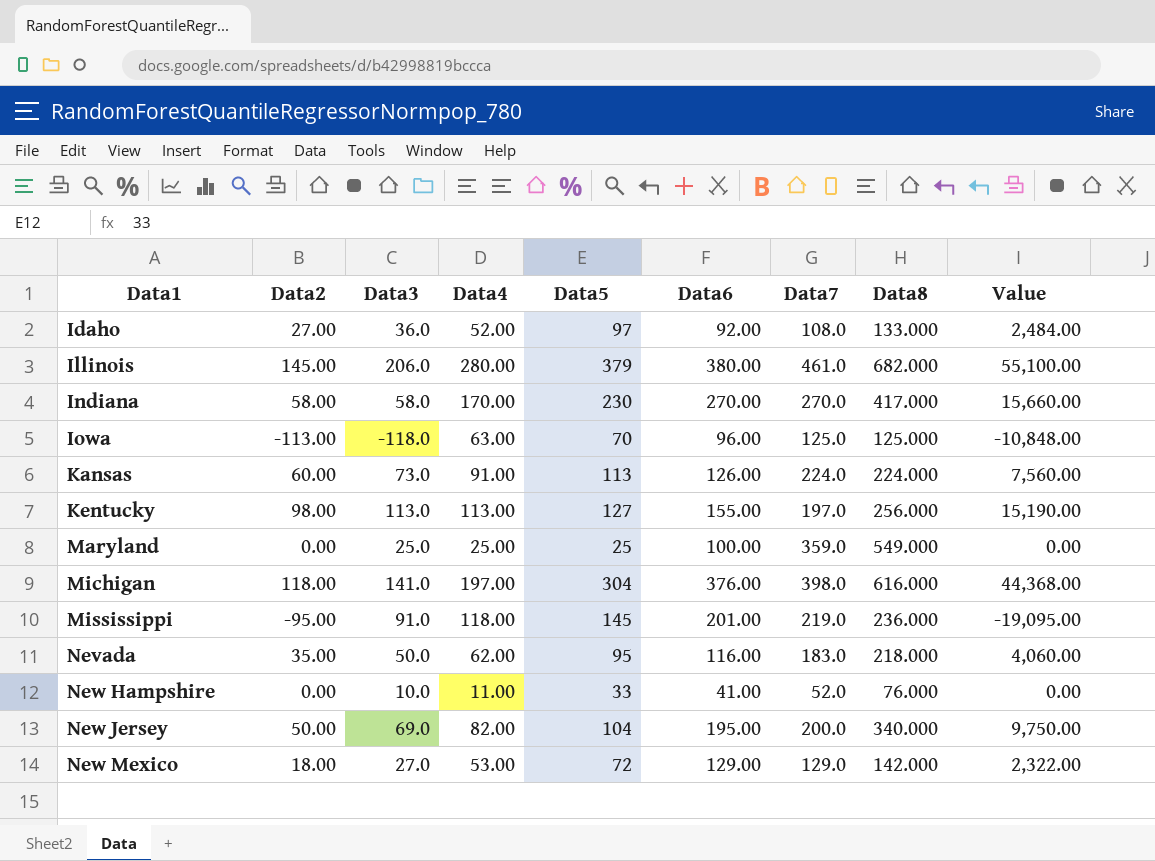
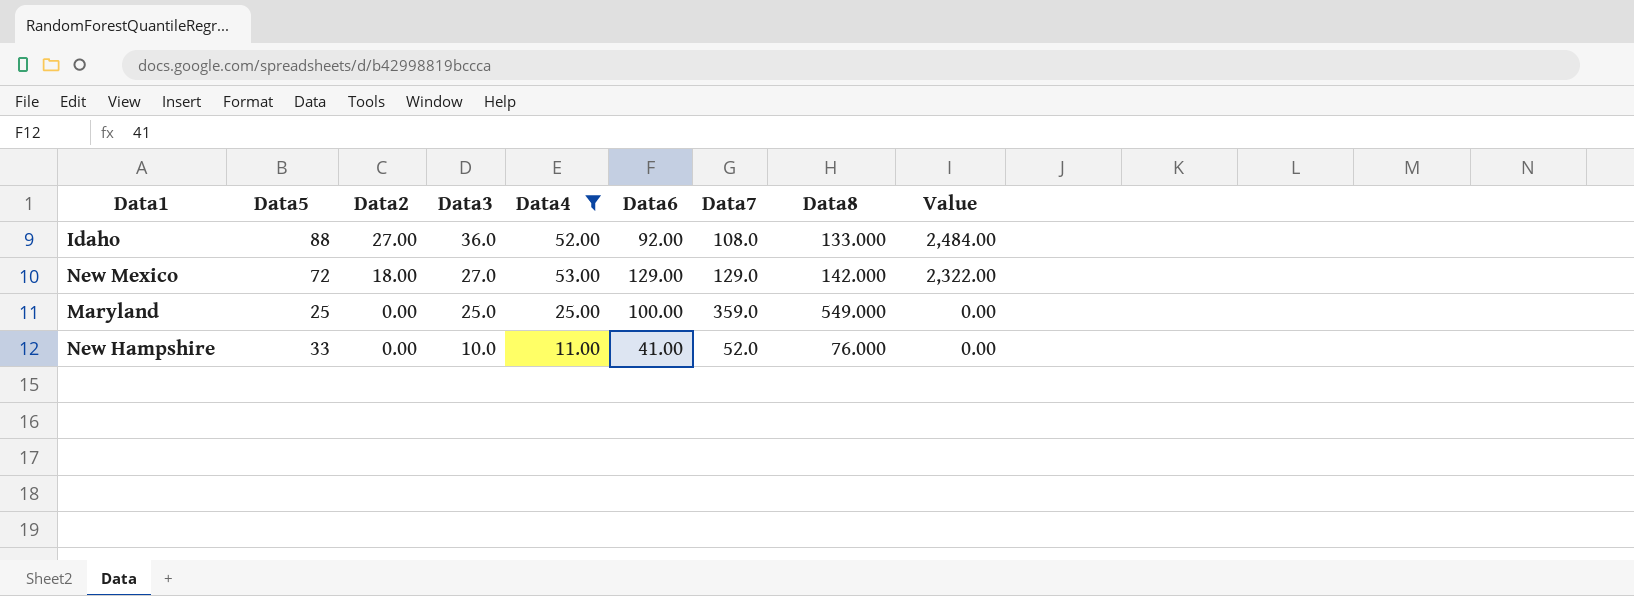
filter: none -> Data4 <= 53.00
row order: Data1 ascending -> Data2 descending
column Data5 | position: 5 -> 2
Idaho | Data5: 97 -> 88

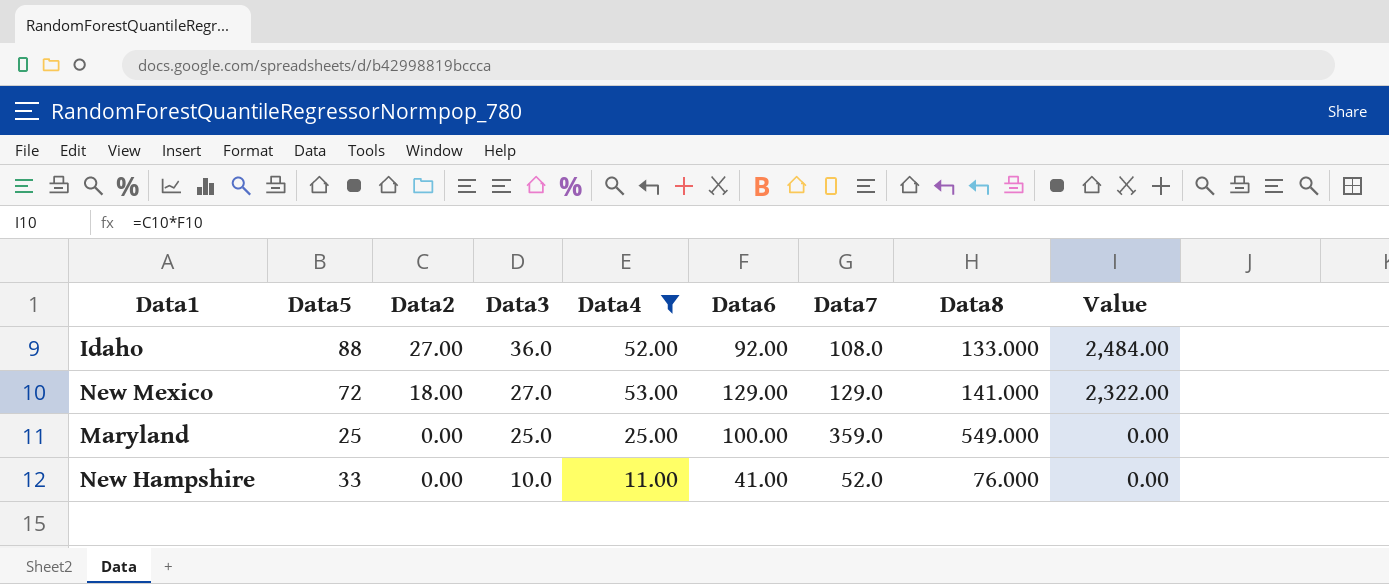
New Mexico | Data8: 142.000 -> 141.000

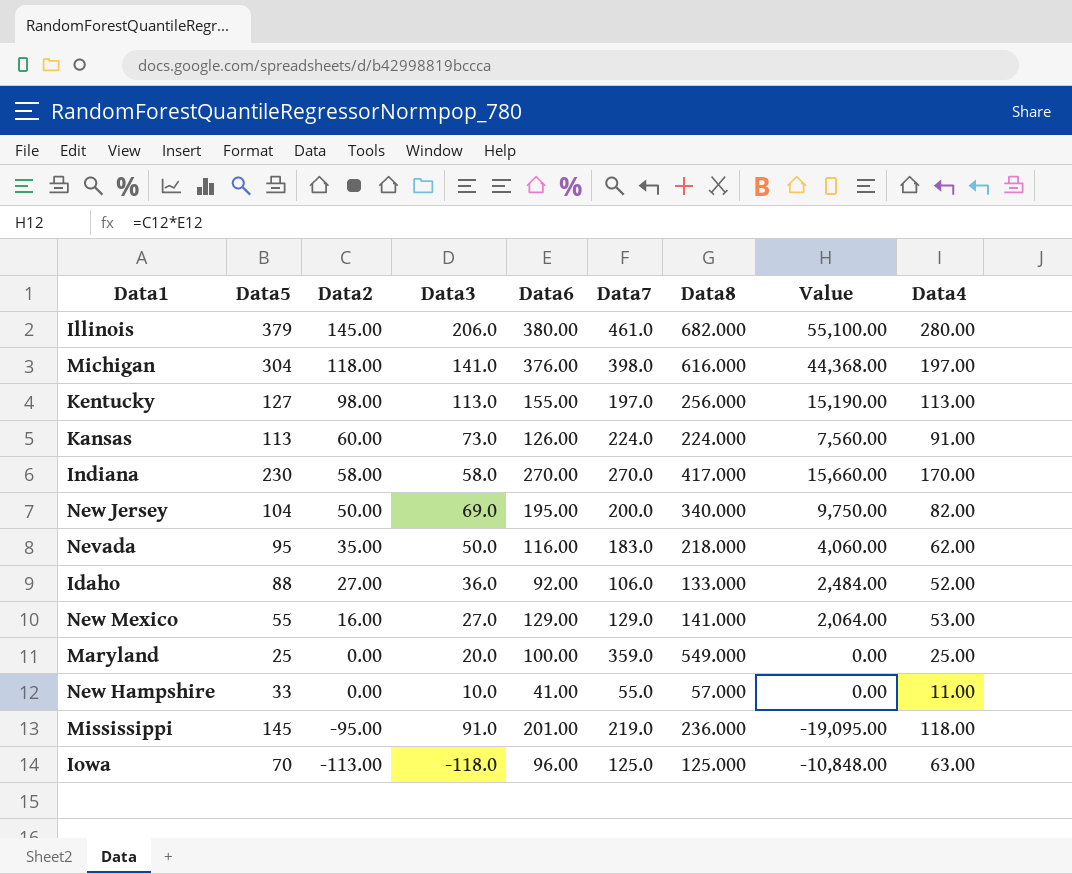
filter: Data4 <= 53.00 -> none
column Data4 | position: 5 -> 9
Idaho | Data7: 108.0 -> 106.0
New Mexico | Data5: 72 -> 55
New Mexico | Data2: 18.00 -> 16.00
New Mexico | Value: 2,322.00 -> 2,064.00
Maryland | Data3: 25.0 -> 20.0
New Hampshire | Data7: 52.0 -> 55.0
New Hampshire | Data8: 76.000 -> 57.000

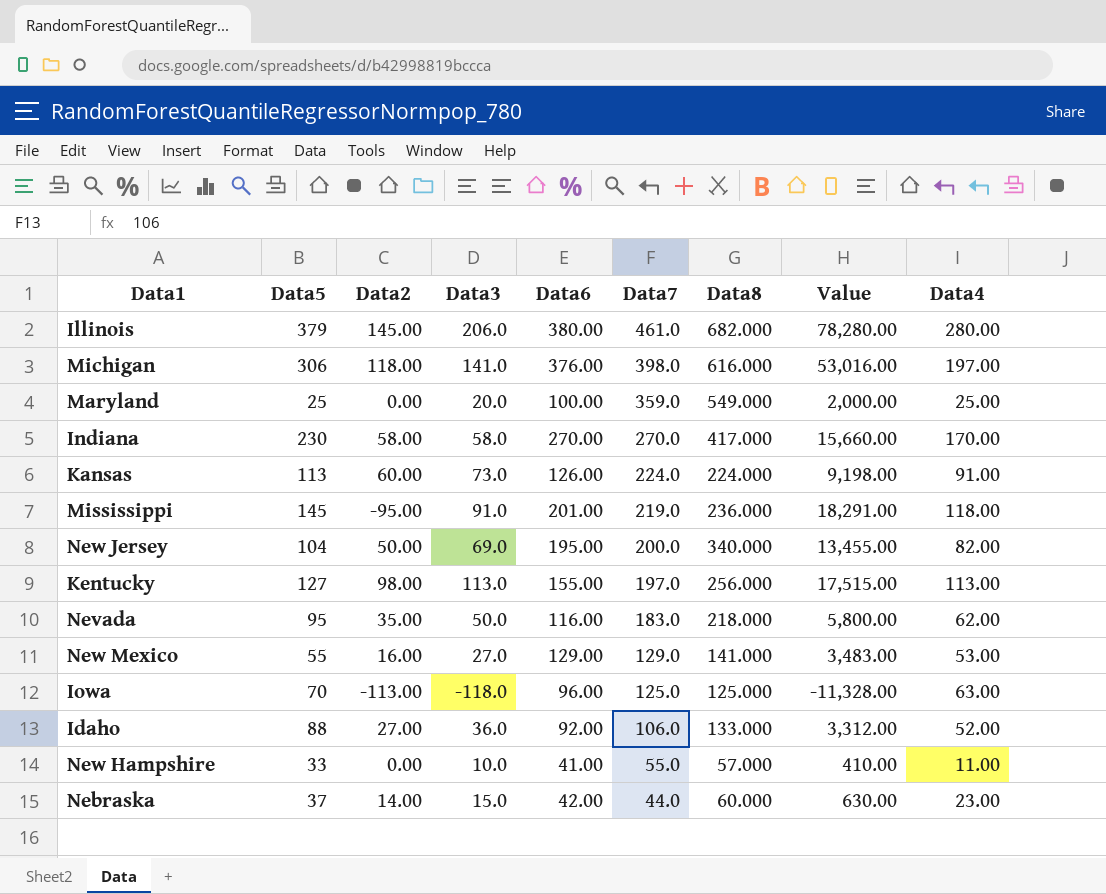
row order: Data2 descending -> Data7 descending
column Value | formula: [Data2] * [Data6] -> [Data3] * [Data6]
Michigan | Data5: 304 -> 306
row Nebraska: none -> 37 | 14.00 | 15.0 | 42.00 | 44.0 | 60.000 | 630.00 | 23.00

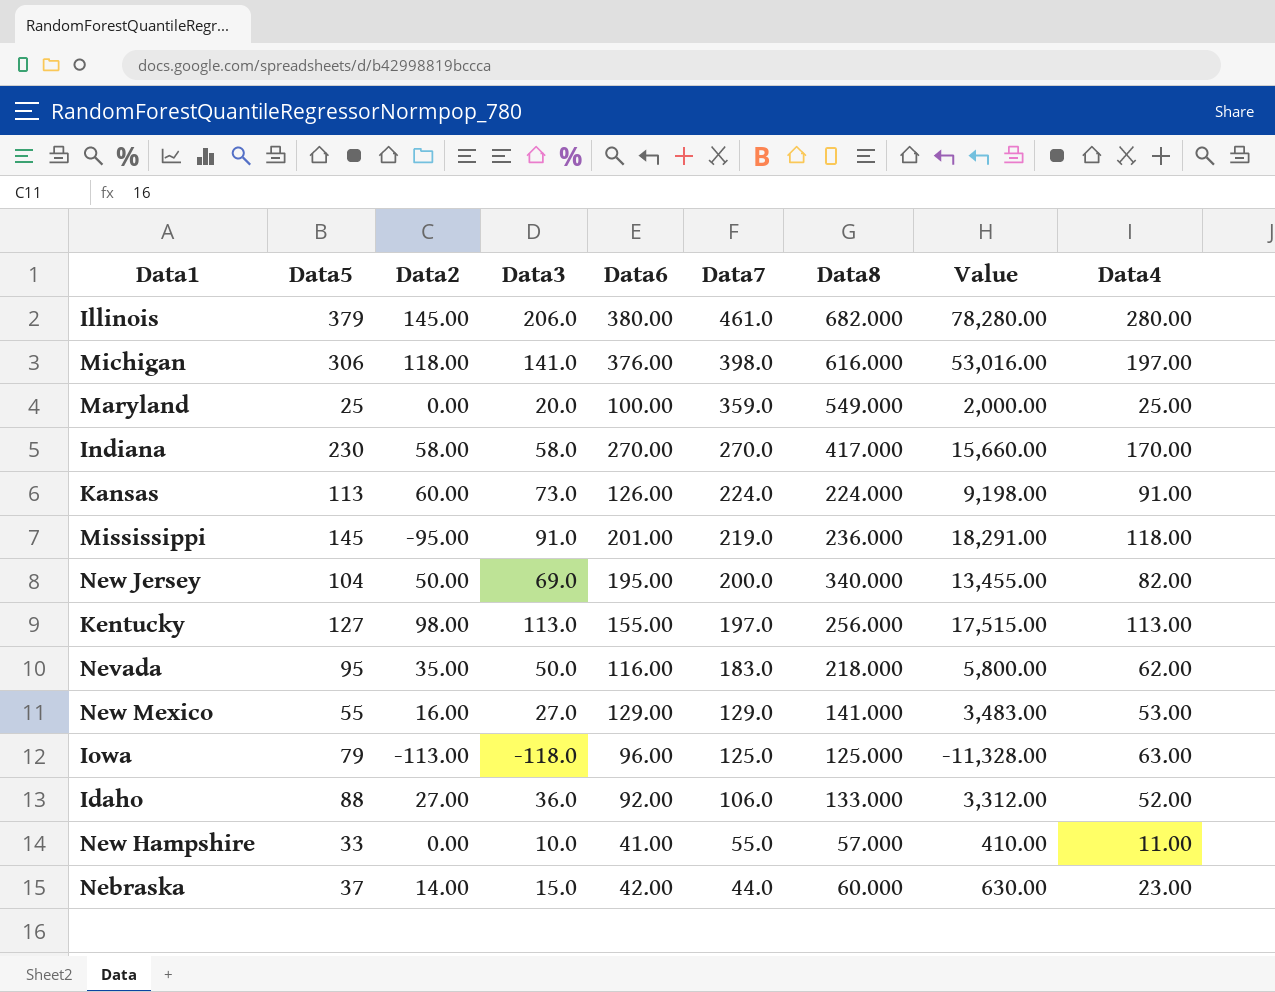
Iowa | Data5: 70 -> 79

